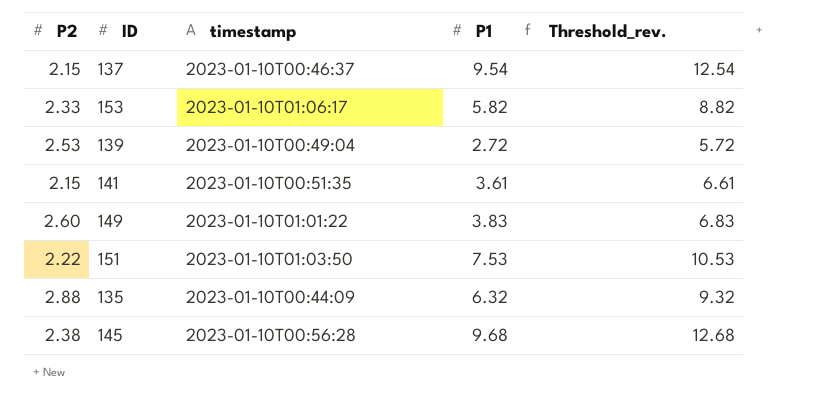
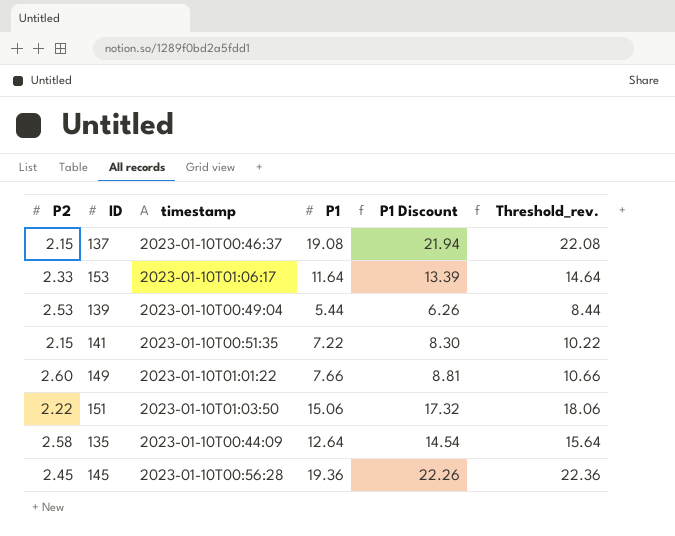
column P1 Discount | formula: none -> [P1] * 1.15
137 | P1: 9.54 -> 19.08
137 | Threshold_rev.: 12.54 -> 22.08
153 | P1: 5.82 -> 11.64
153 | Threshold_rev.: 8.82 -> 14.64
139 | P1: 2.72 -> 5.44
139 | Threshold_rev.: 5.72 -> 8.44
141 | P1: 3.61 -> 7.22
141 | Threshold_rev.: 6.61 -> 10.22
149 | P1: 3.83 -> 7.66
149 | Threshold_rev.: 6.83 -> 10.66
151 | P1: 7.53 -> 15.06
151 | Threshold_rev.: 10.53 -> 18.06
135 | P2: 2.88 -> 2.58
135 | P1: 6.32 -> 12.64
135 | Threshold_rev.: 9.32 -> 15.64
145 | P2: 2.38 -> 2.45
145 | P1: 9.68 -> 19.36
145 | Threshold_rev.: 12.68 -> 22.36

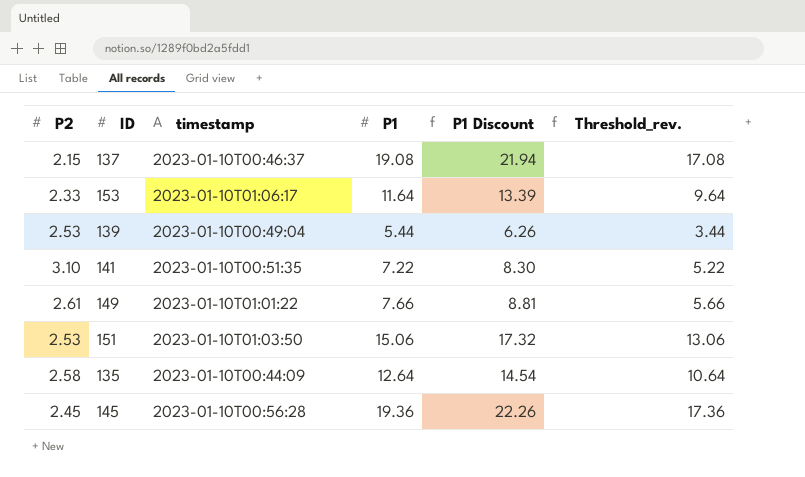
column Threshold_rev. | formula: [P1] + 3 -> [P1] - 2
141 | P2: 2.15 -> 3.10
149 | P2: 2.60 -> 2.61
151 | P2: 2.22 -> 2.53

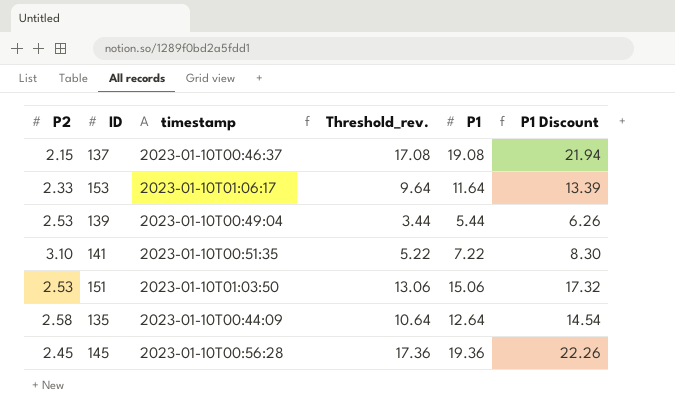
column Threshold_rev. | position: 6 -> 4
row 149: 2.61 | 2023-01-10T01:01:22 | 7.66 | 8.81 | 5.66 -> none

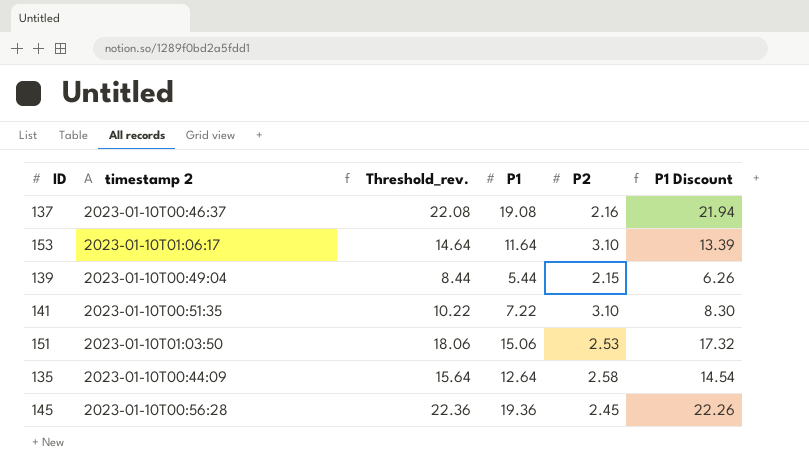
column name: timestamp -> timestamp 2
column Threshold_rev. | formula: [P1] - 2 -> [P1] + 3
column P2 | position: 1 -> 5
137 | P2: 2.15 -> 2.16
153 | P2: 2.33 -> 3.10
139 | P2: 2.53 -> 2.15

